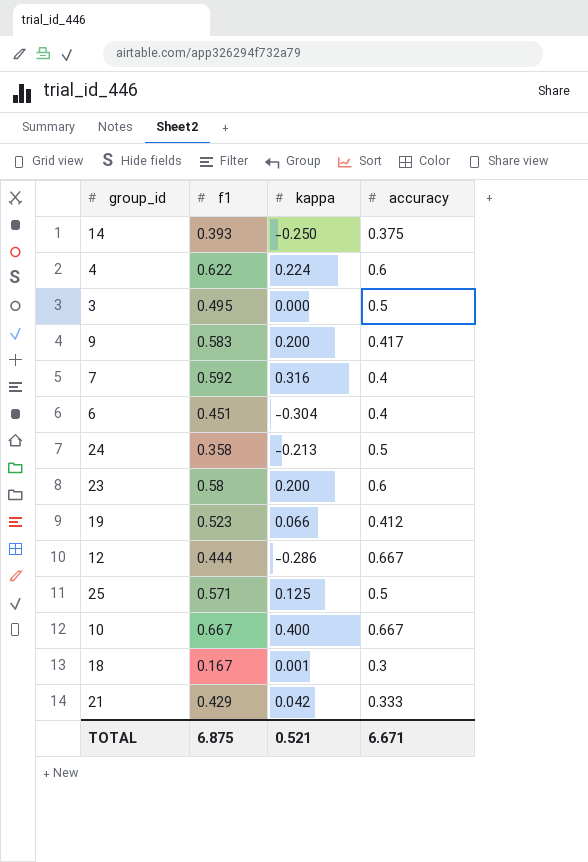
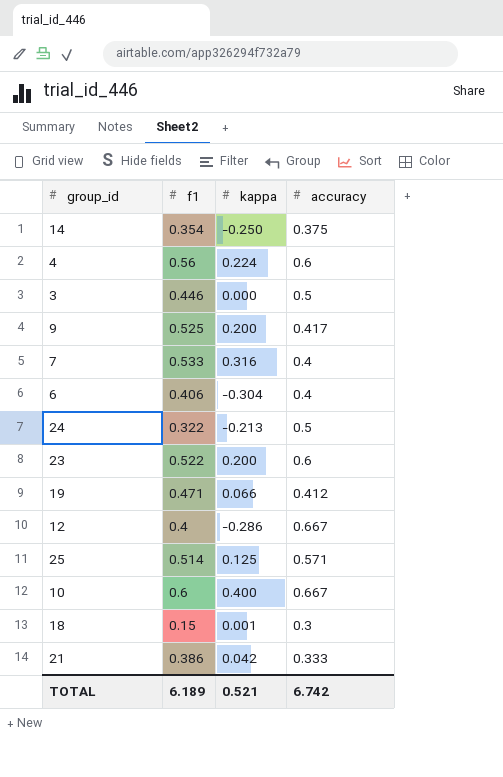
14 | f1: 0.393 -> 0.354
4 | f1: 0.622 -> 0.56
3 | f1: 0.495 -> 0.446
9 | f1: 0.583 -> 0.525
7 | f1: 0.592 -> 0.533
6 | f1: 0.451 -> 0.406
24 | f1: 0.358 -> 0.322
23 | f1: 0.58 -> 0.522
19 | f1: 0.523 -> 0.471
12 | f1: 0.444 -> 0.4
25 | f1: 0.571 -> 0.514
25 | accuracy: 0.5 -> 0.571
10 | f1: 0.667 -> 0.6
18 | f1: 0.167 -> 0.15
21 | f1: 0.429 -> 0.386
TOTAL | f1: 6.875 -> 6.189
TOTAL | accuracy: 6.671 -> 6.742

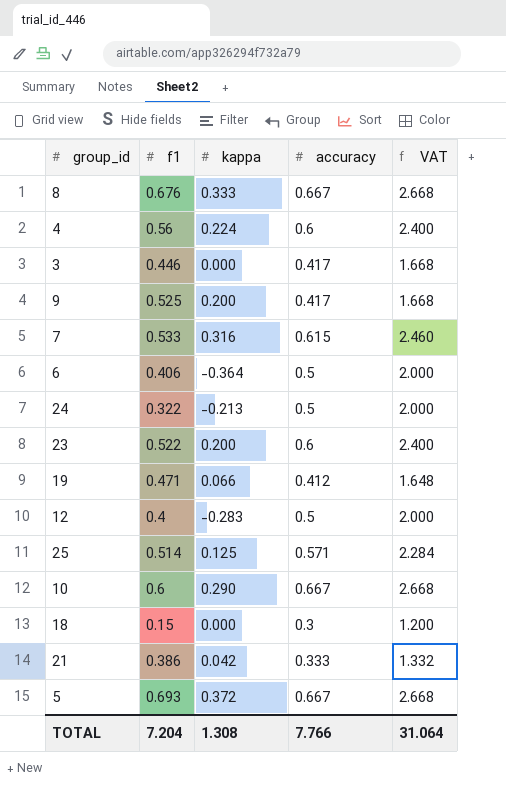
column VAT | formula: none -> [accuracy] * 4
row 14: 0.354 | -0.250 | 0.375 -> none
row 8: none -> 0.676 | 0.333 | 0.667 | 2.668
3 | accuracy: 0.5 -> 0.417
7 | accuracy: 0.4 -> 0.615
6 | kappa: -0.304 -> -0.364
6 | accuracy: 0.4 -> 0.5
12 | kappa: -0.286 -> -0.283
12 | accuracy: 0.667 -> 0.5
10 | kappa: 0.400 -> 0.290
18 | kappa: 0.001 -> 0.000
row 5: none -> 0.693 | 0.372 | 0.667 | 2.668
TOTAL | f1: 6.189 -> 7.204
TOTAL | kappa: 0.521 -> 1.308
TOTAL | accuracy: 6.742 -> 7.766

